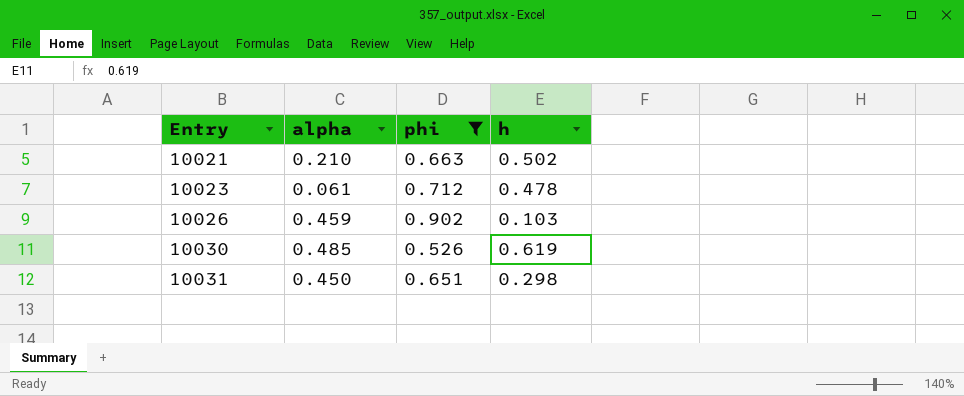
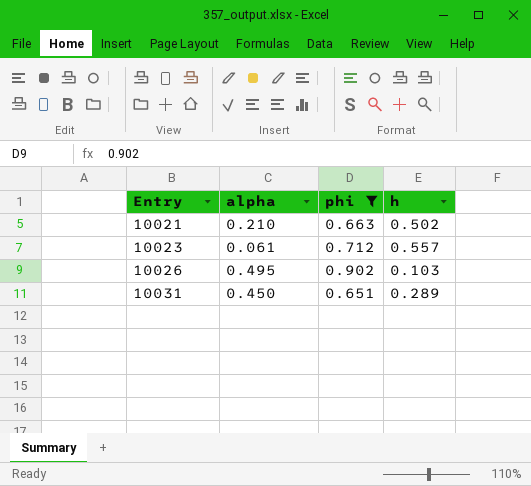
row 10030: 0.485 | 0.526 | 0.619 -> none
10023 | h: 0.478 -> 0.557
10026 | alpha: 0.459 -> 0.495
10031 | h: 0.298 -> 0.289

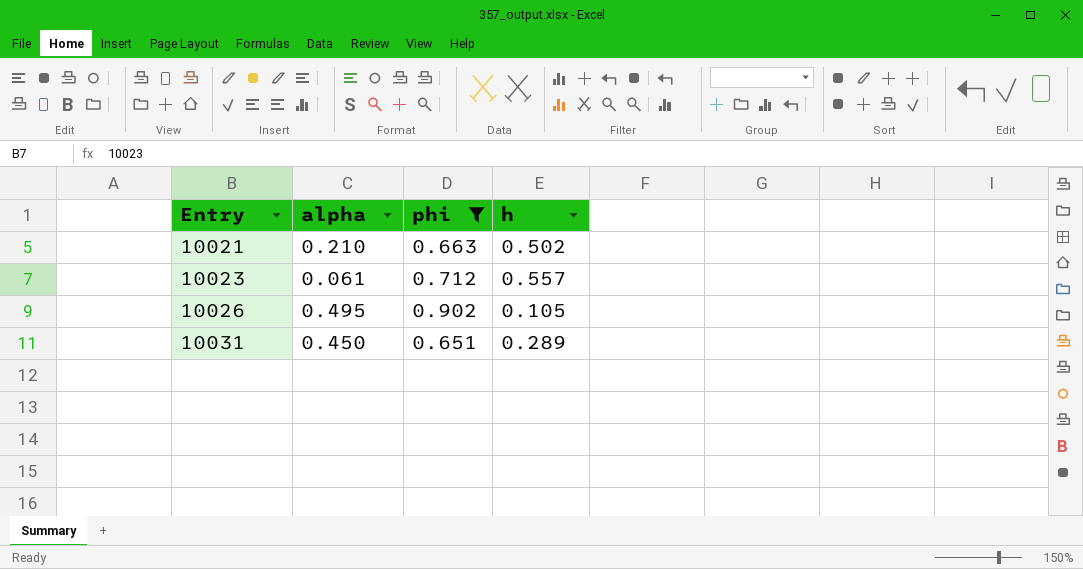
10026 | h: 0.103 -> 0.105

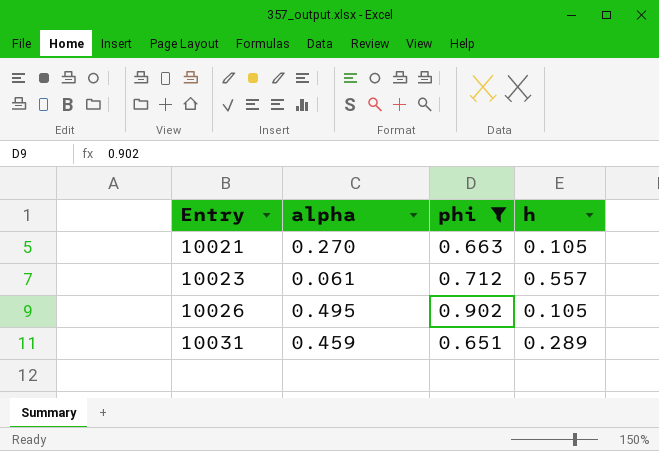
10021 | alpha: 0.210 -> 0.270
10021 | h: 0.502 -> 0.105
10031 | alpha: 0.450 -> 0.459

